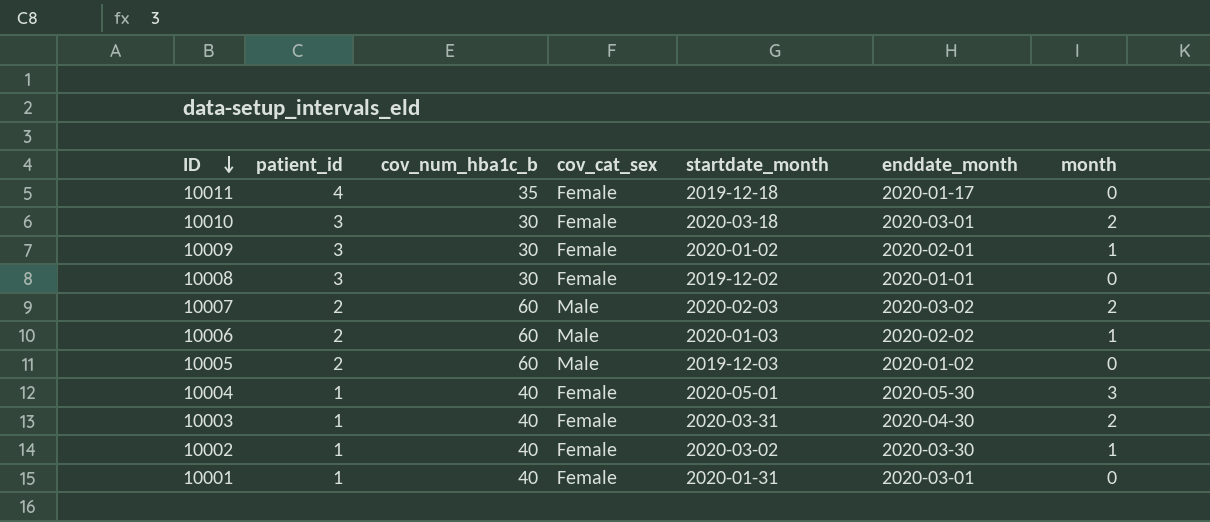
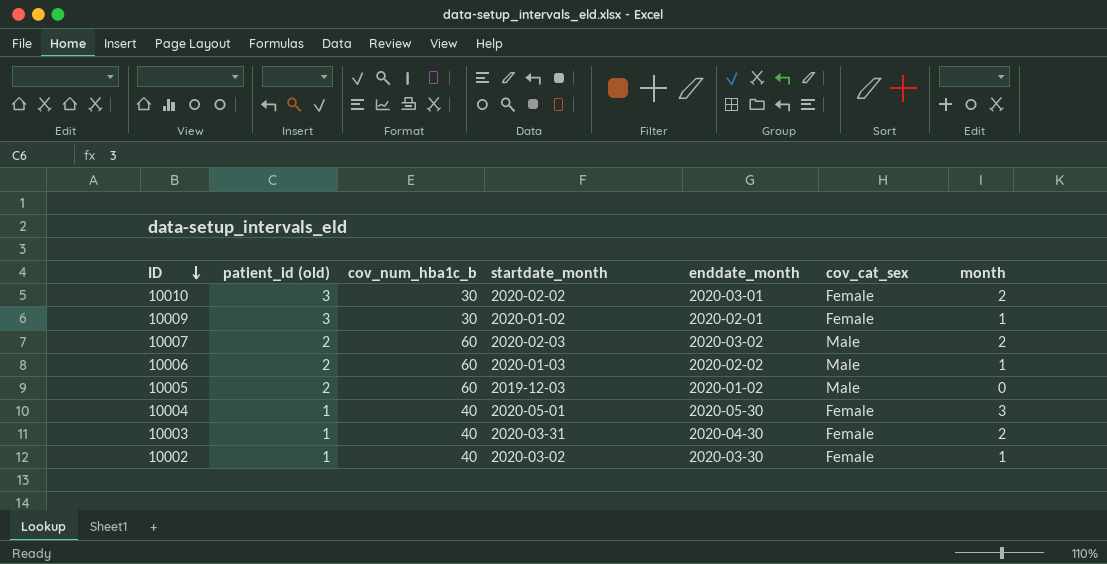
column name: patient_id -> patient_id (old)
column cov_cat_sex | position: 4 -> 6
row 10011: 4 | 35 | Female | 2019-12-18 | 2020-01-17 | 0 -> none
row 10008: 3 | 30 | Female | 2019-12-02 | 2020-01-01 | 0 -> none
row 10001: 1 | 40 | Female | 2020-01-31 | 2020-03-01 | 0 -> none
10010 | startdate_month: 2020-03-18 -> 2020-02-02

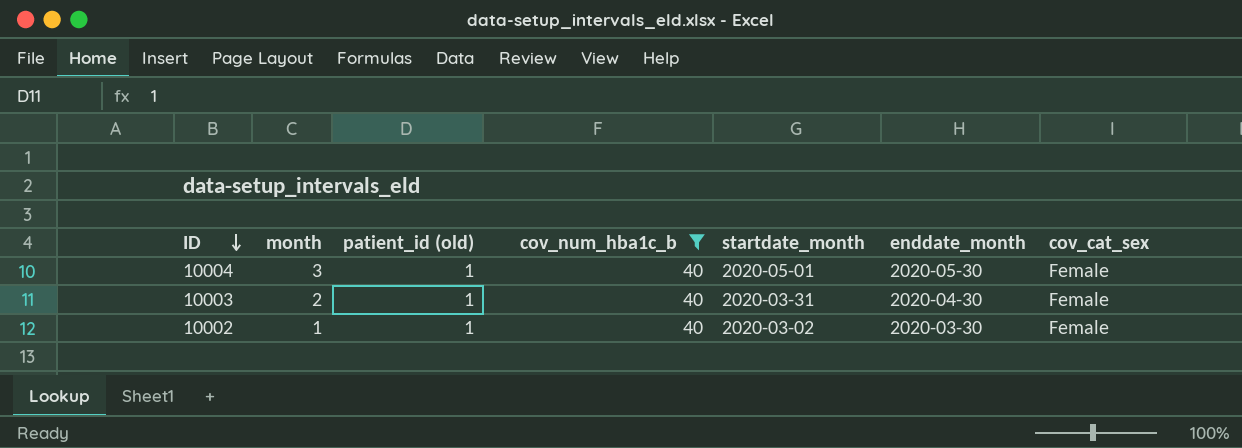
filter: none -> cov_num_hba1c_b = 40
column month | position: 7 -> 2

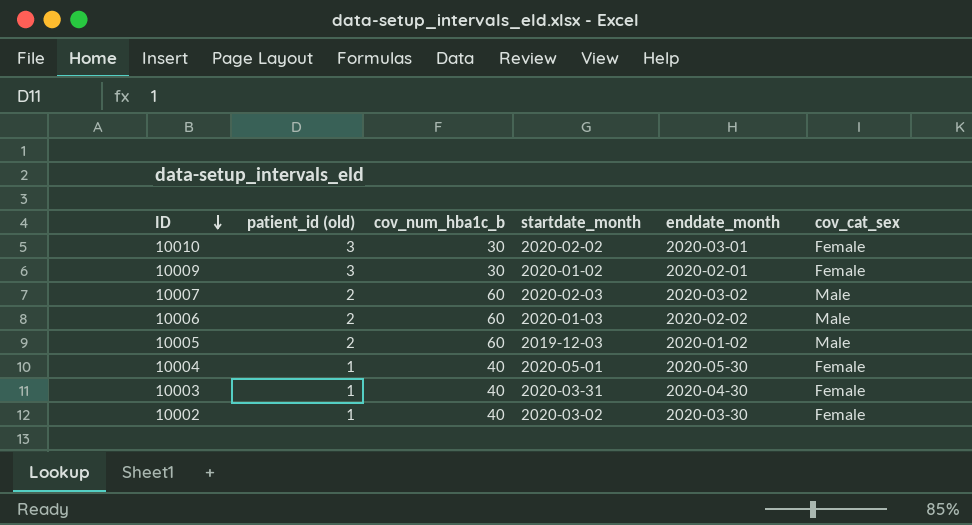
filter: cov_num_hba1c_b = 40 -> none
column month | position: 2 -> none

